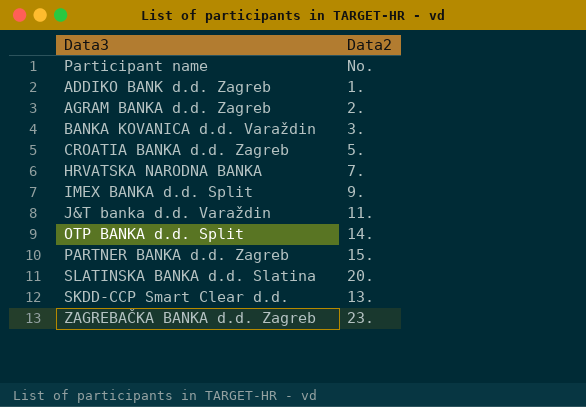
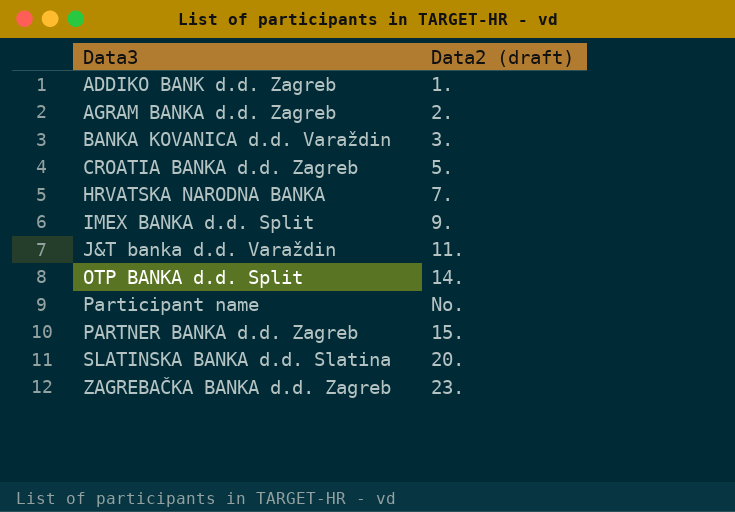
row order: none -> Data3 ascending
column name: Data2 -> Data2 (draft)
row SKDD-CCP Smart Clear d.d.: 13. -> none

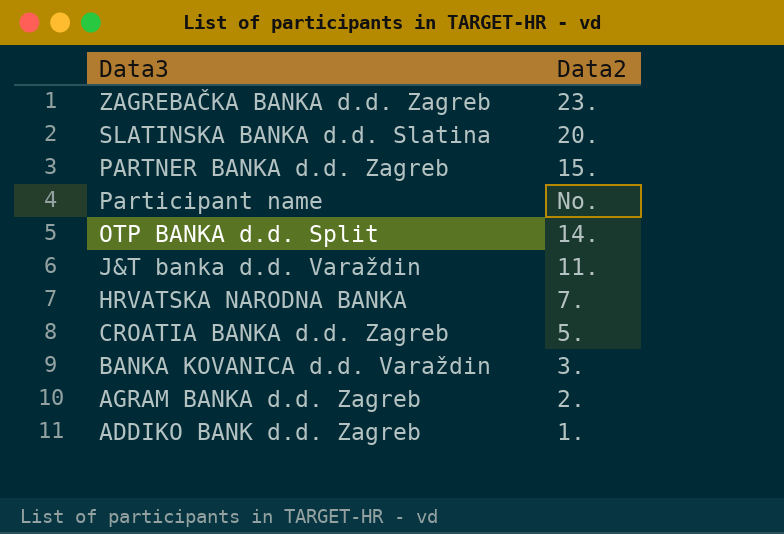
row order: Data3 ascending -> Data3 descending
column name: Data2 (draft) -> Data2
row IMEX BANKA d.d. Split: 9. -> none

